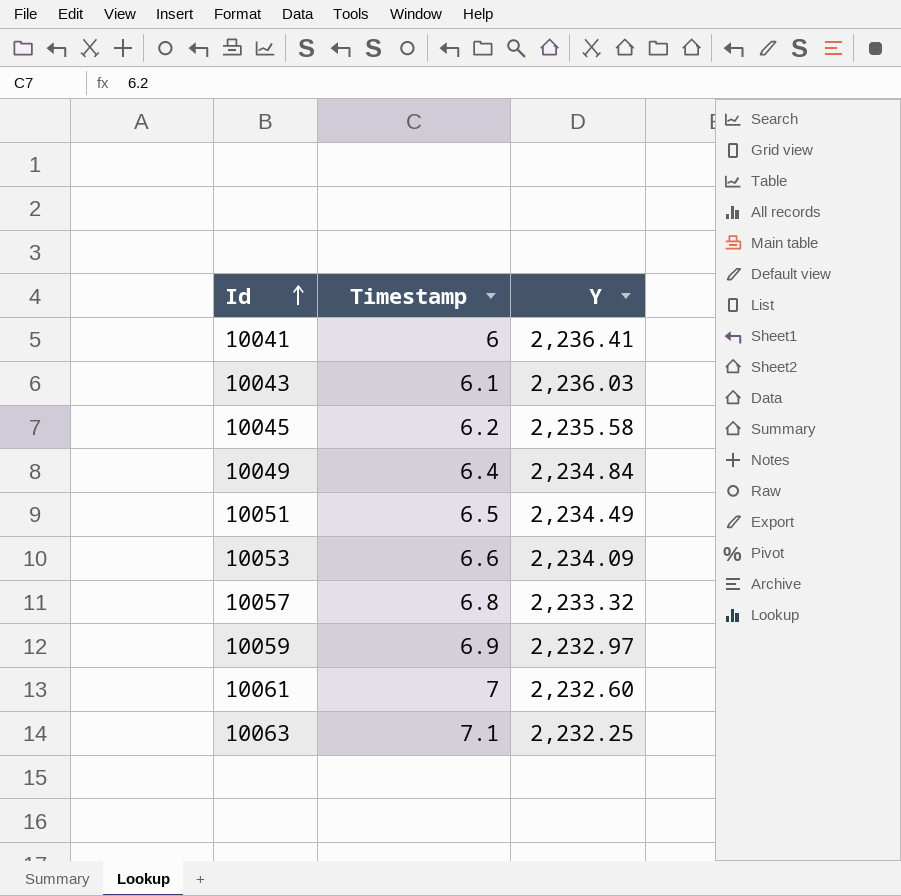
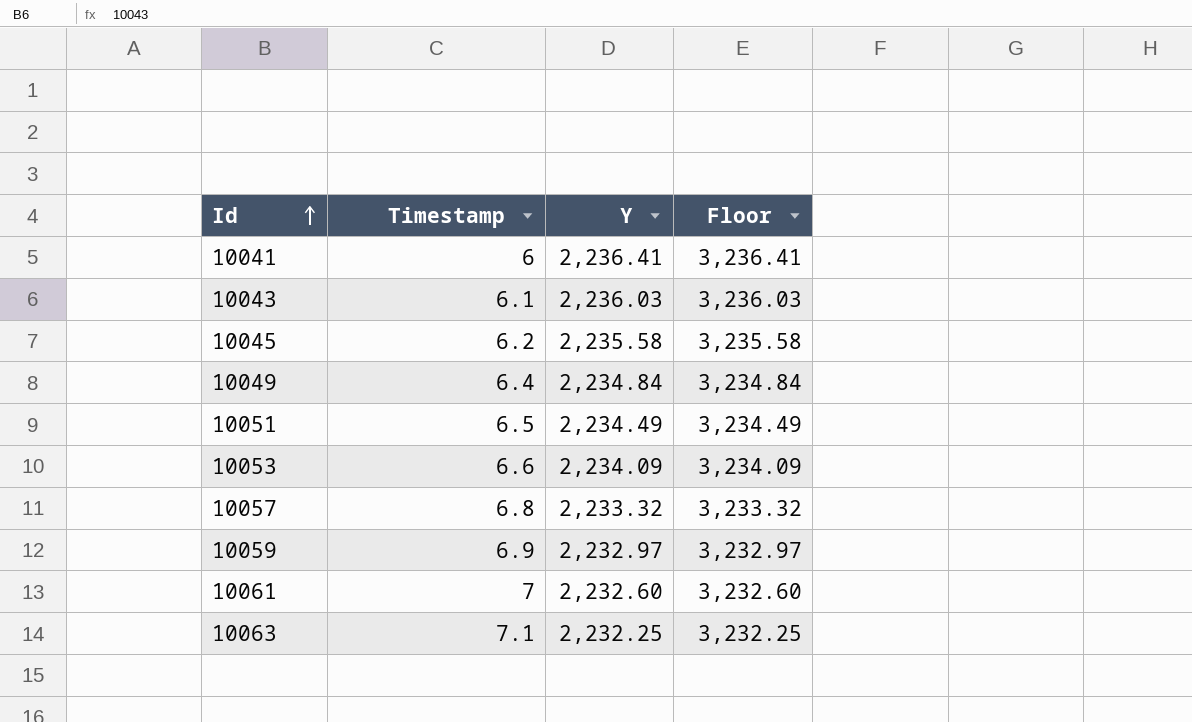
column Floor | formula: none -> [Y] + 1000

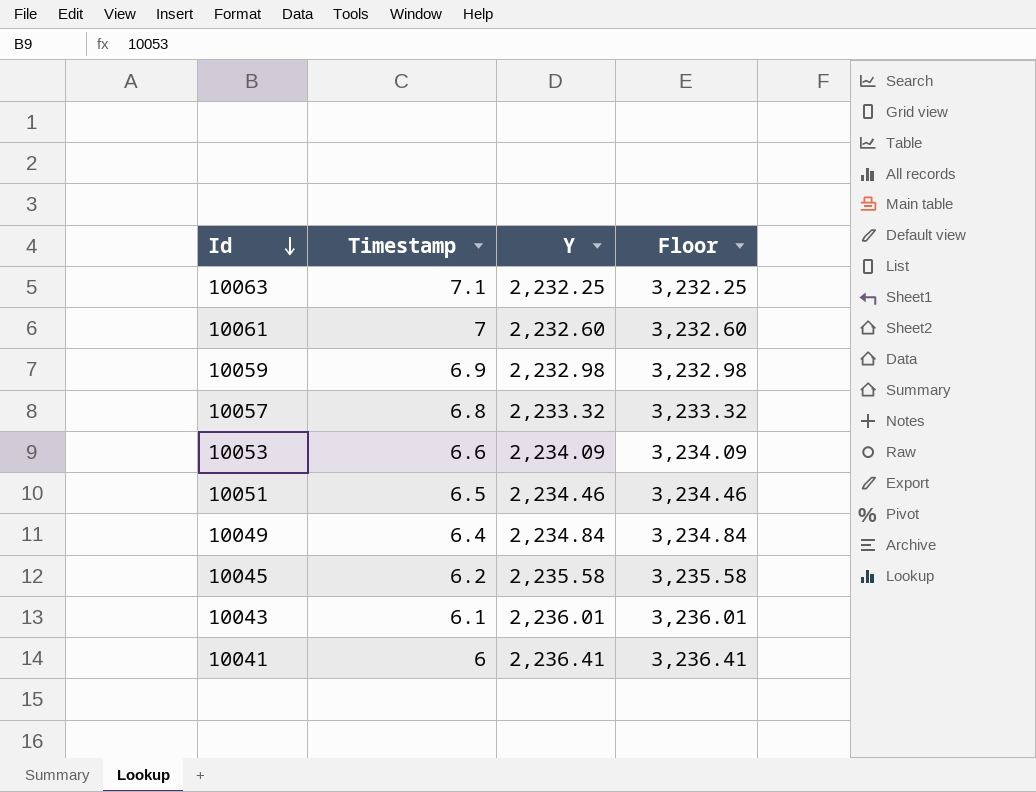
row order: Id ascending -> Id descending
10059 | Y: 2,232.97 -> 2,232.98
10059 | Floor: 3,232.97 -> 3,232.98
10051 | Y: 2,234.49 -> 2,234.46
10051 | Floor: 3,234.49 -> 3,234.46
10043 | Y: 2,236.03 -> 2,236.01
10043 | Floor: 3,236.03 -> 3,236.01

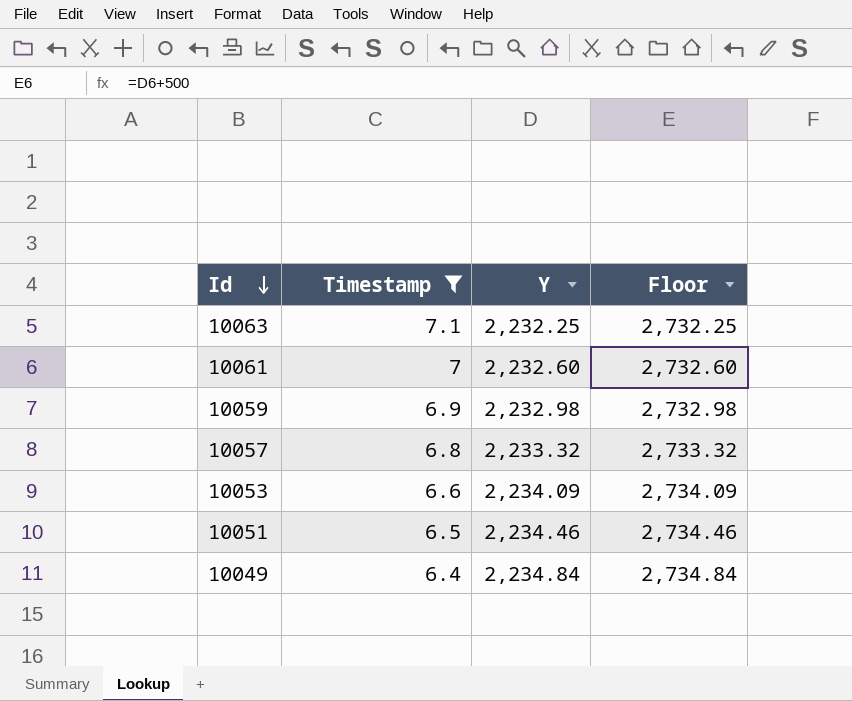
filter: none -> Timestamp >= 6.4
column Floor | formula: [Y] + 1000 -> [Y] + 500

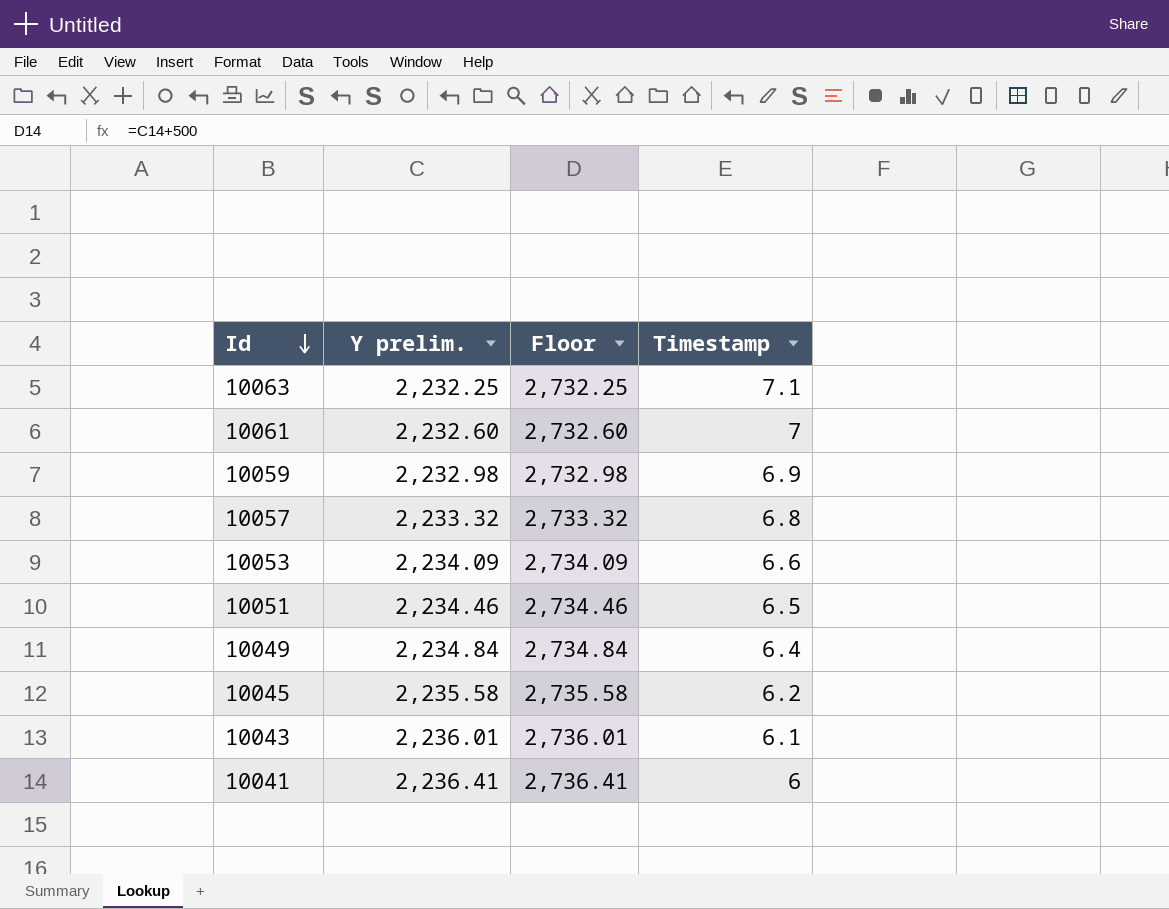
filter: Timestamp >= 6.4 -> none
column name: Y -> Y prelim.
column Timestamp | position: 2 -> 4

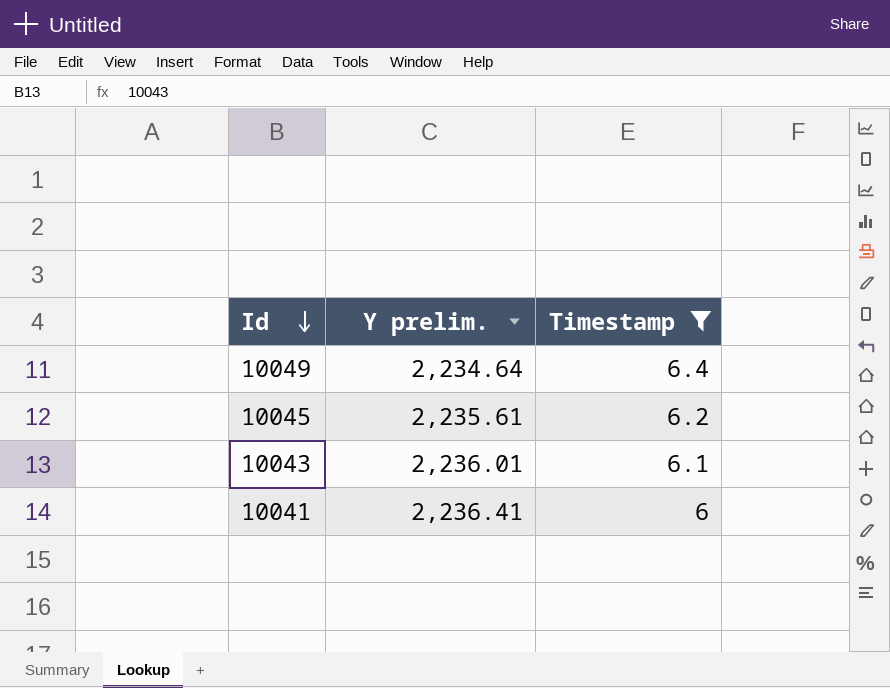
filter: none -> Timestamp <= 6.4
column Floor | formula: [Y prelim.] + 500 -> none
10049 | Y prelim.: 2,234.84 -> 2,234.64
10045 | Y prelim.: 2,235.58 -> 2,235.61

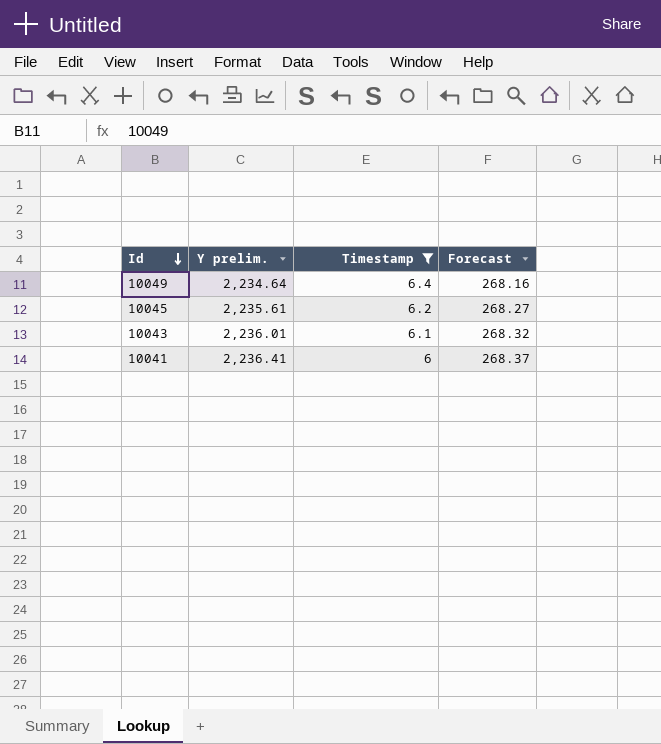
column Forecast | formula: none -> [Y prelim.] * 0.12

